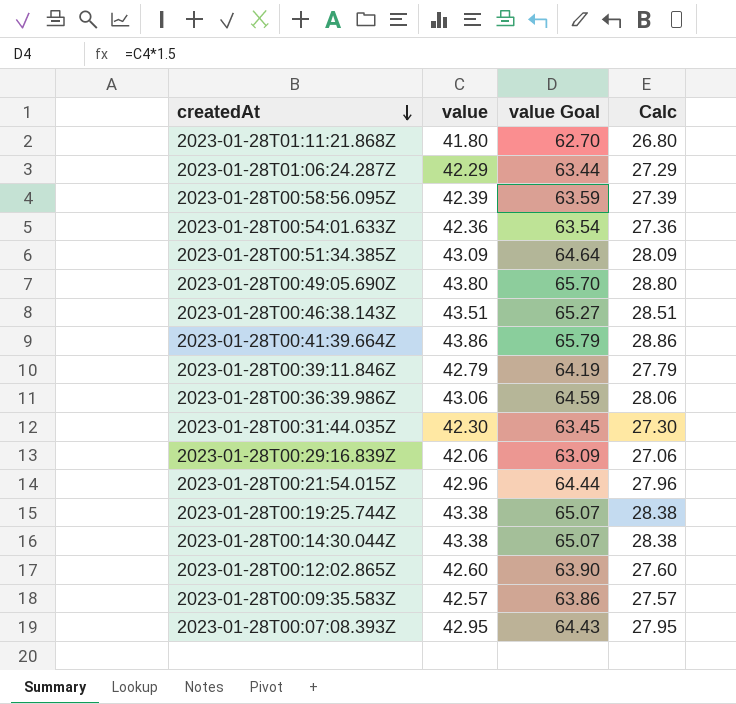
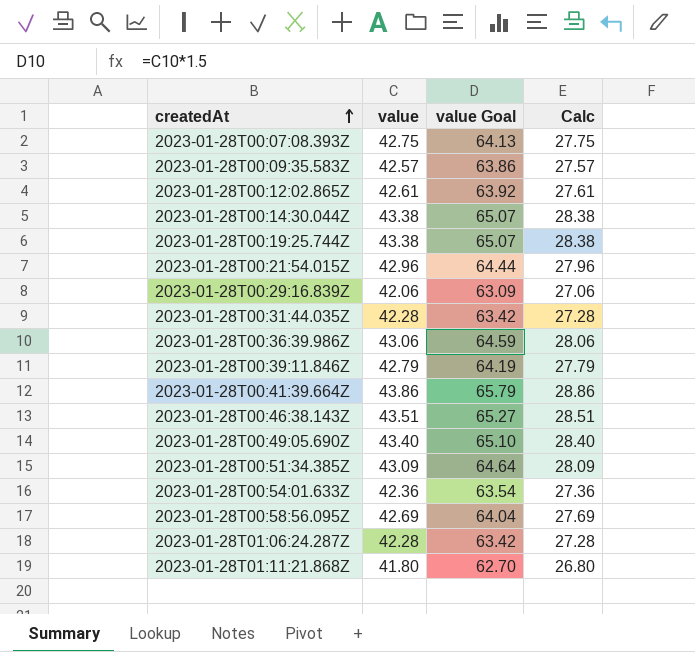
row order: createdAt descending -> createdAt ascending
2023-01-28T00:07:08.393Z | value: 42.95 -> 42.75
2023-01-28T00:07:08.393Z | value Goal: 64.43 -> 64.13
2023-01-28T00:07:08.393Z | Calc: 27.95 -> 27.75
2023-01-28T00:12:02.865Z | value: 42.60 -> 42.61
2023-01-28T00:12:02.865Z | value Goal: 63.90 -> 63.92
2023-01-28T00:12:02.865Z | Calc: 27.60 -> 27.61
2023-01-28T00:31:44.035Z | value: 42.30 -> 42.28
2023-01-28T00:31:44.035Z | value Goal: 63.45 -> 63.42
2023-01-28T00:31:44.035Z | Calc: 27.30 -> 27.28
2023-01-28T00:49:05.690Z | value: 43.80 -> 43.40
2023-01-28T00:49:05.690Z | value Goal: 65.70 -> 65.10
2023-01-28T00:49:05.690Z | Calc: 28.80 -> 28.40
2023-01-28T00:58:56.095Z | value: 42.39 -> 42.69
2023-01-28T00:58:56.095Z | value Goal: 63.59 -> 64.04
2023-01-28T00:58:56.095Z | Calc: 27.39 -> 27.69
2023-01-28T01:06:24.287Z | value: 42.29 -> 42.28
2023-01-28T01:06:24.287Z | value Goal: 63.44 -> 63.42
2023-01-28T01:06:24.287Z | Calc: 27.29 -> 27.28

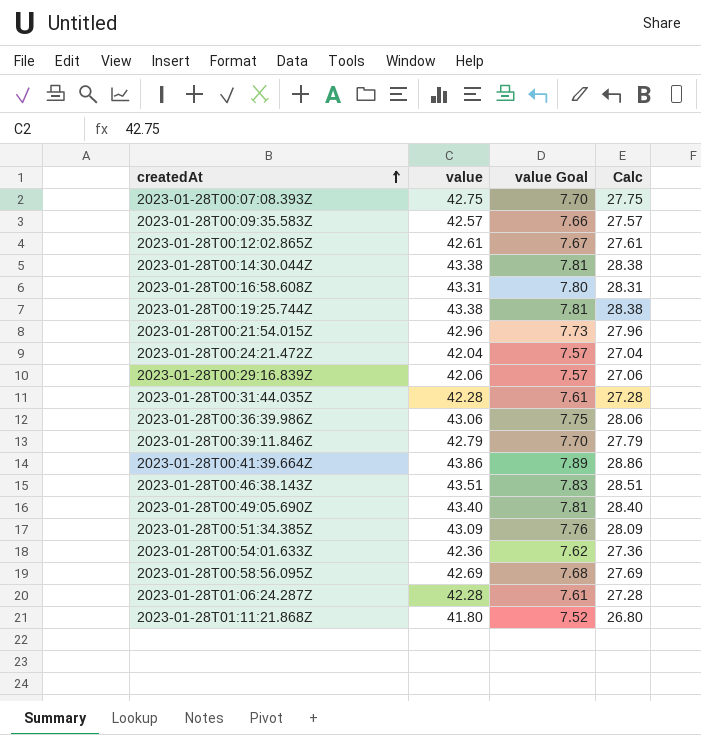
column value Goal | formula: [value] * 1.5 -> [value] * 0.18
row 2023-01-28T00:16:58.608Z: none -> 43.31 | 7.80 | 28.31
row 2023-01-28T00:24:21.472Z: none -> 42.04 | 7.57 | 27.04

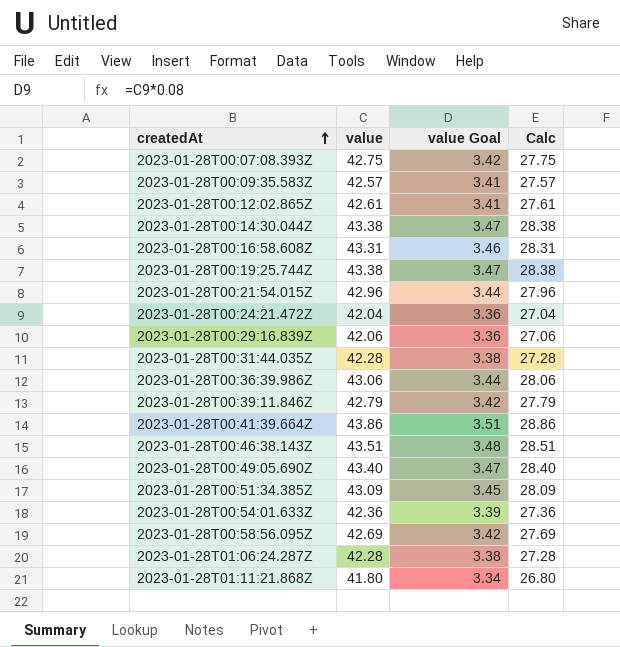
column value Goal | formula: [value] * 0.18 -> [value] * 0.08

